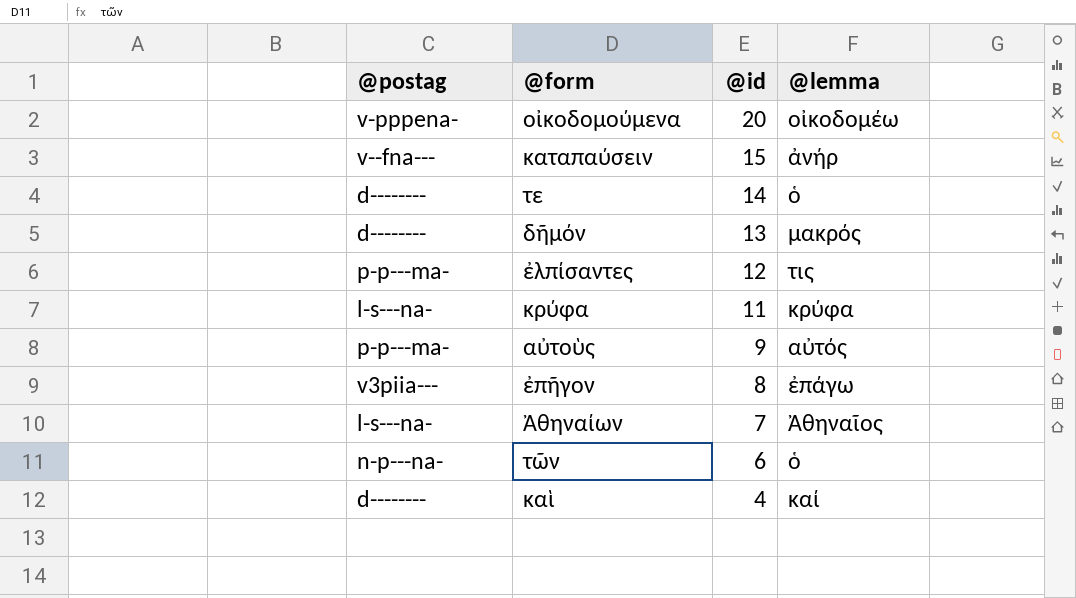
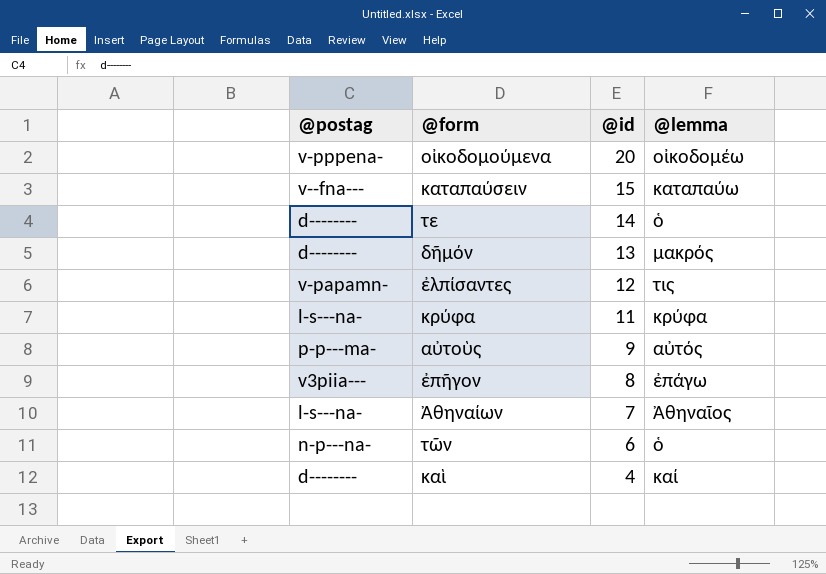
καταπαύσειν | @lemma: ἀνήρ -> καταπαύω
ἐλπίσαντες | @postag: p-p---ma- -> v-papamn-

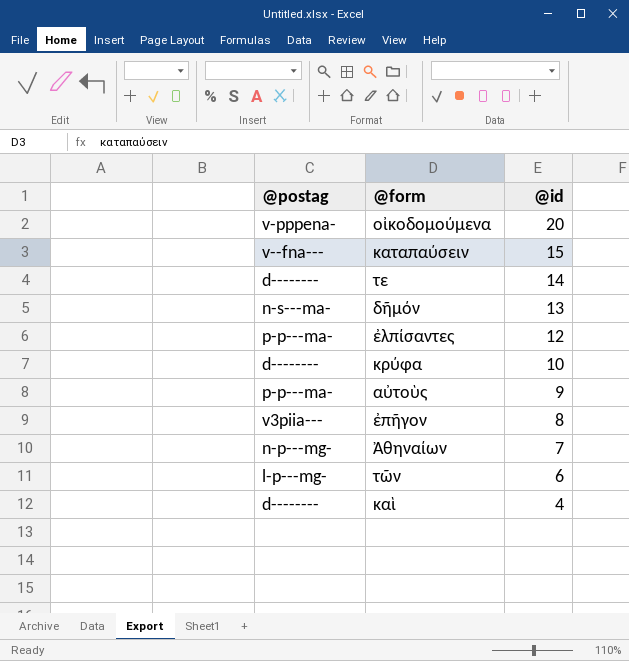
column @lemma | position: 4 -> none
δῆμόν | @postag: d-------- -> n-s---ma-
ἐλπίσαντες | @postag: v-papamn- -> p-p---ma-
κρύφα | @postag: l-s---na- -> d--------
κρύφα | @id: 11 -> 10
Ἀθηναίων | @postag: l-s---na- -> n-p---mg-
τῶν | @postag: n-p---na- -> l-p---mg-

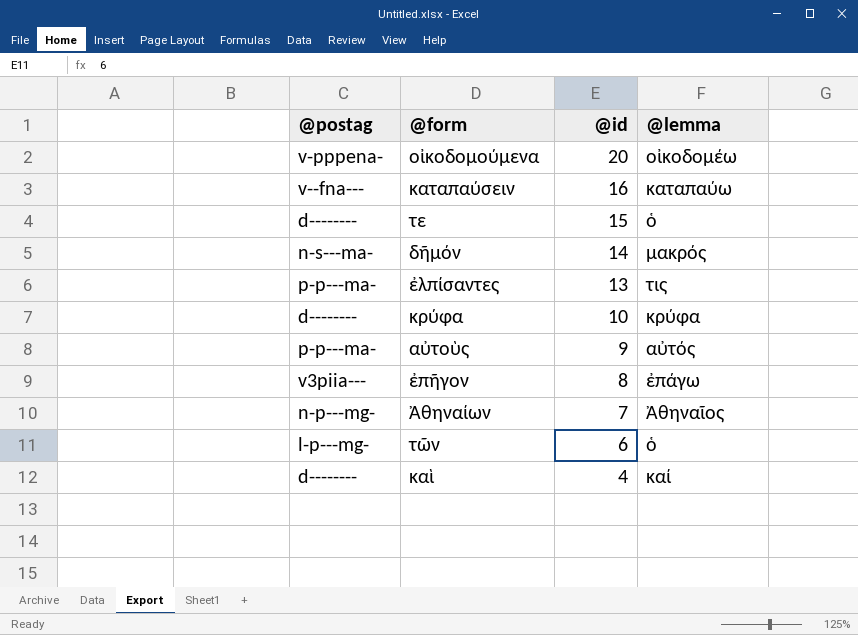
column @lemma | position: none -> 4
καταπαύσειν | @id: 15 -> 16
τε | @id: 14 -> 15
δῆμόν | @id: 13 -> 14
ἐλπίσαντες | @id: 12 -> 13

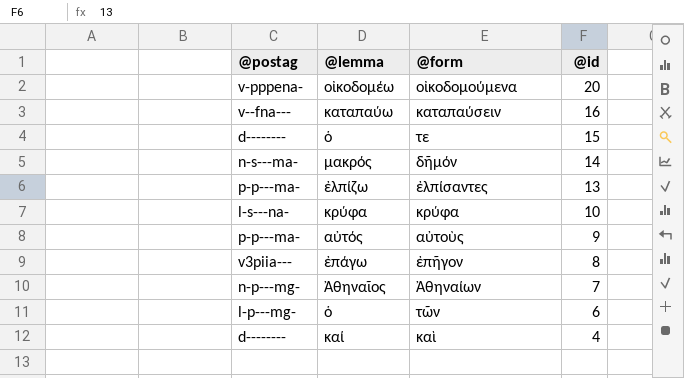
column @lemma | position: 4 -> 2
ἐλπίσαντες | @lemma: τις -> ἐλπίζω
κρύφα | @postag: d-------- -> l-s---na-

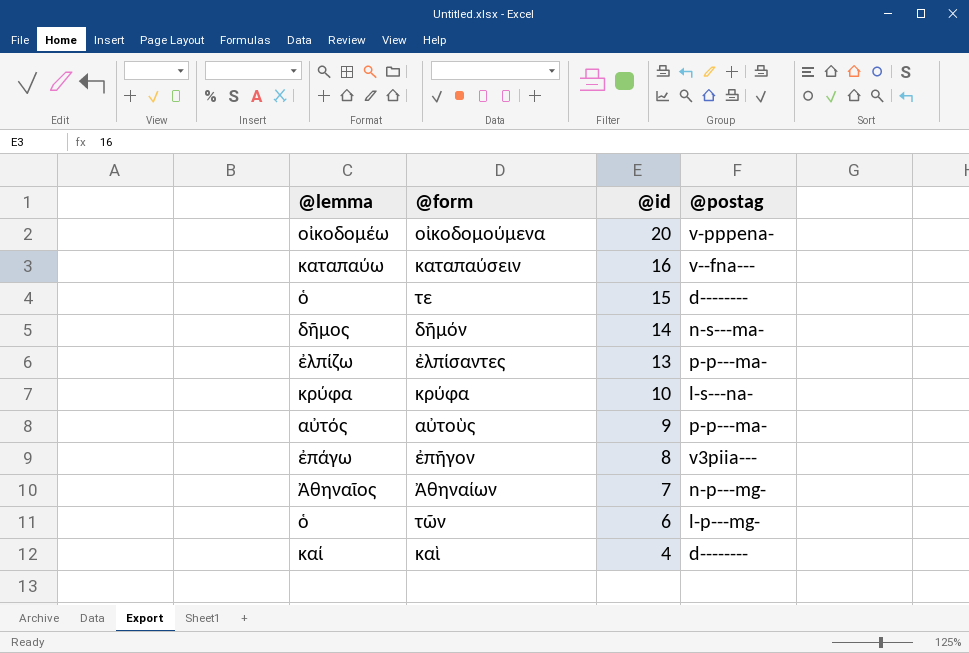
column @postag | position: 1 -> 4
δῆμόν | @lemma: μακρός -> δῆμος

